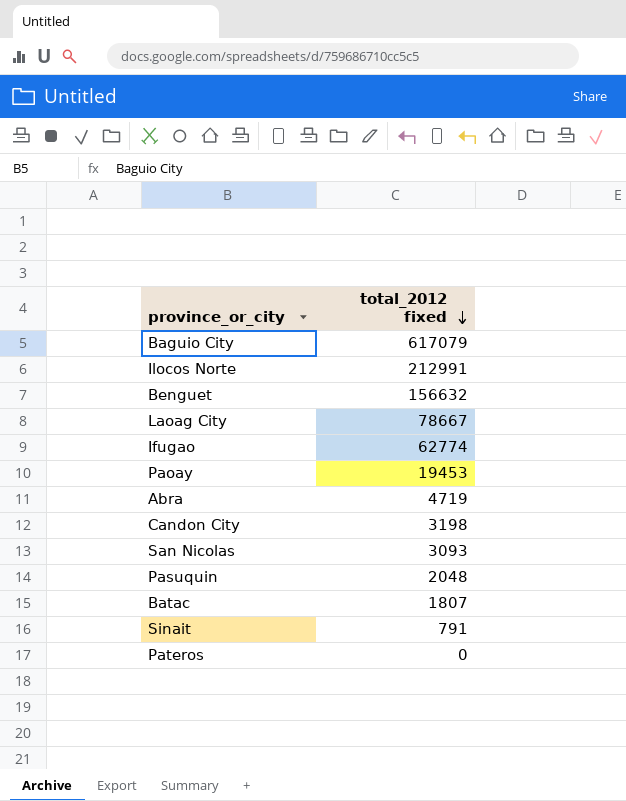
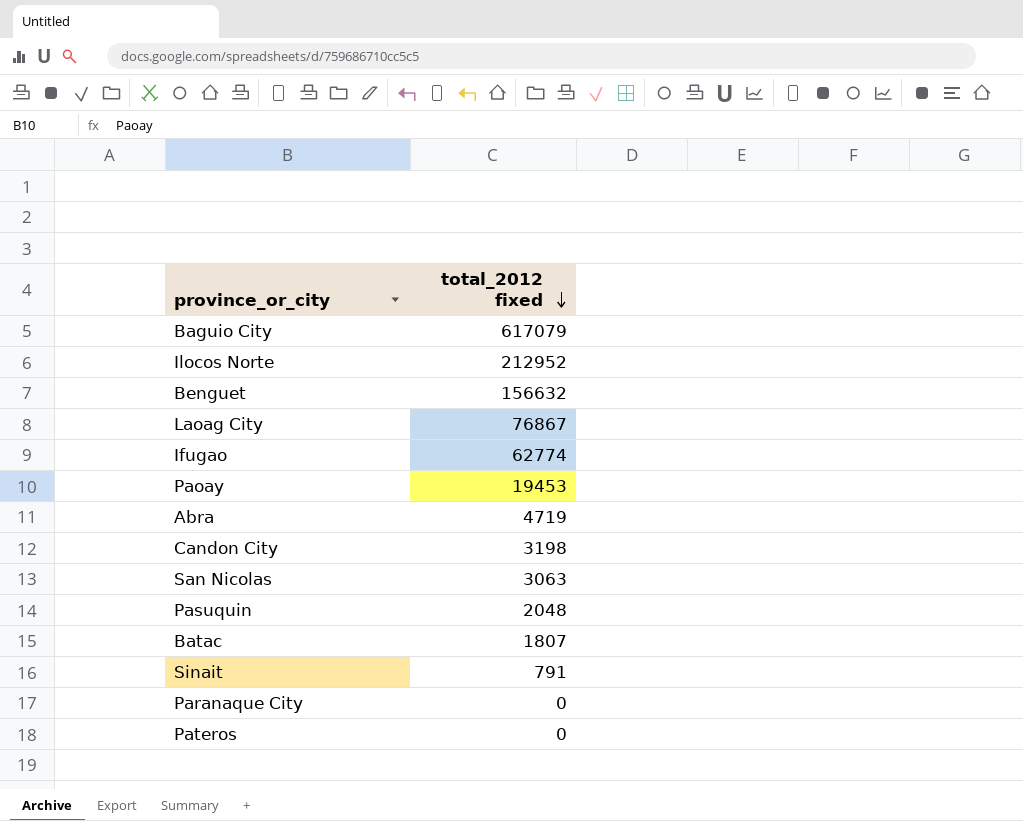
Ilocos Norte | total_2012 fixed: 212991 -> 212952
Laoag City | total_2012 fixed: 78667 -> 76867
San Nicolas | total_2012 fixed: 3093 -> 3063
row Paranaque City: none -> 0

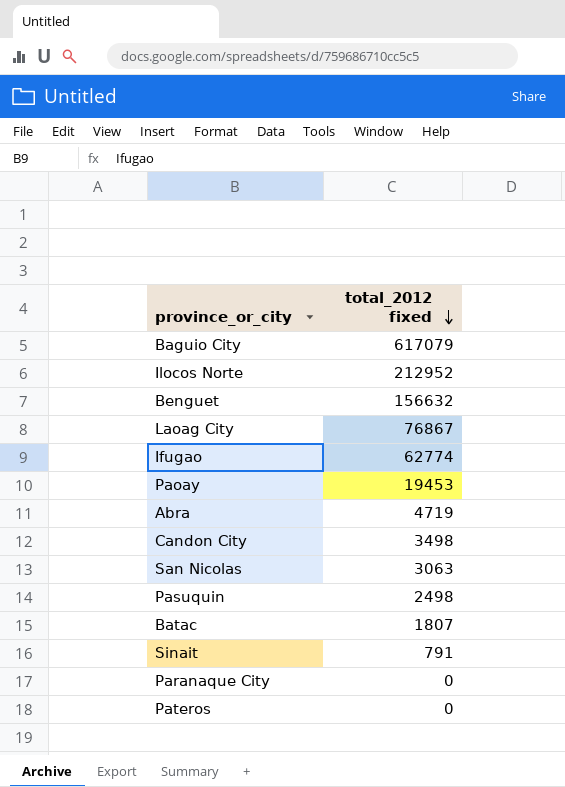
Candon City | total_2012 fixed: 3198 -> 3498
Pasuquin | total_2012 fixed: 2048 -> 2498

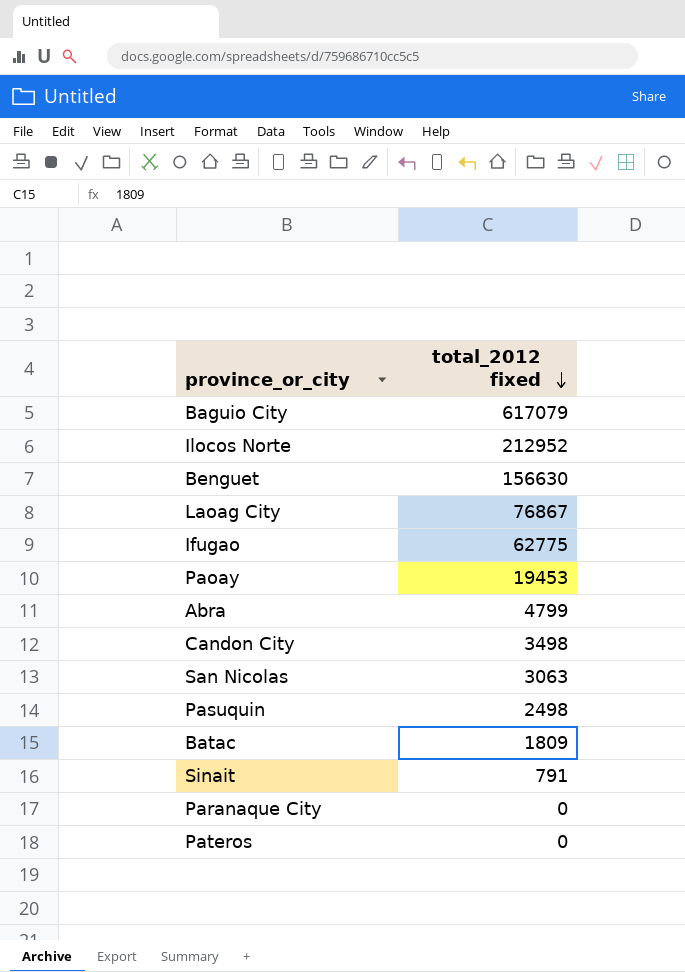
Benguet | total_2012 fixed: 156632 -> 156630
Ifugao | total_2012 fixed: 62774 -> 62775
Abra | total_2012 fixed: 4719 -> 4799
Batac | total_2012 fixed: 1807 -> 1809

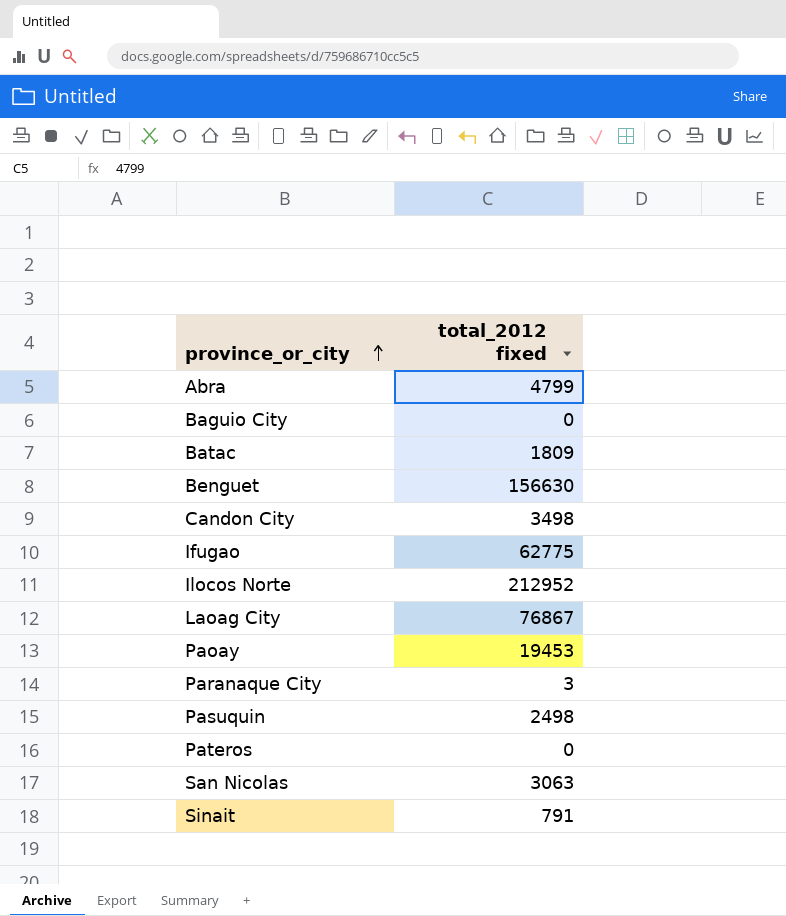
row order: total_2012 fixed descending -> province_or_city ascending
Baguio City | total_2012 fixed: 617079 -> 0
Paranaque City | total_2012 fixed: 0 -> 3

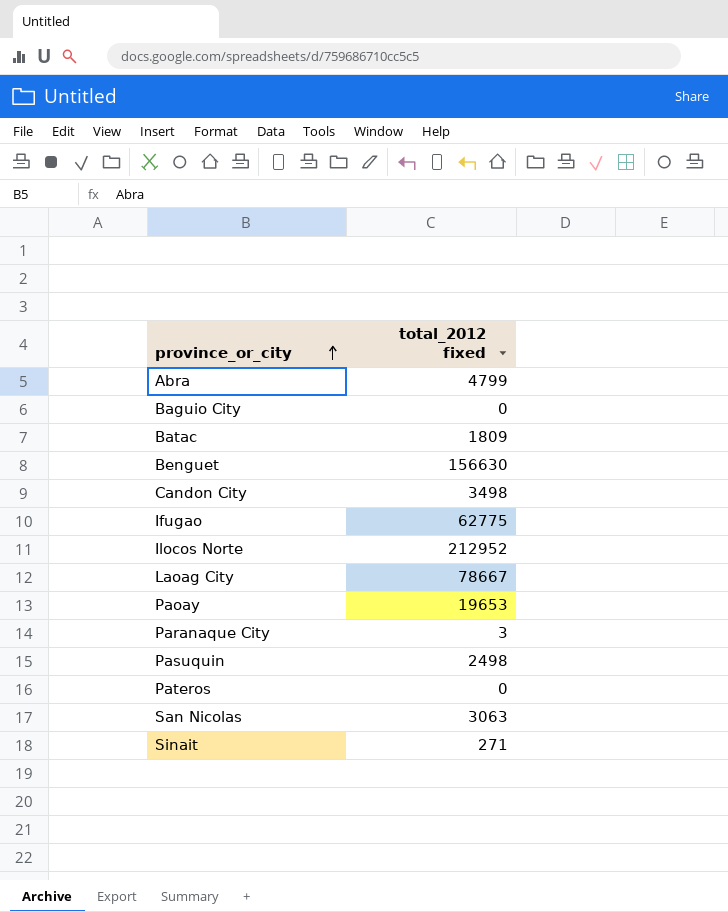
Laoag City | total_2012 fixed: 76867 -> 78667
Paoay | total_2012 fixed: 19453 -> 19653
Sinait | total_2012 fixed: 791 -> 271

